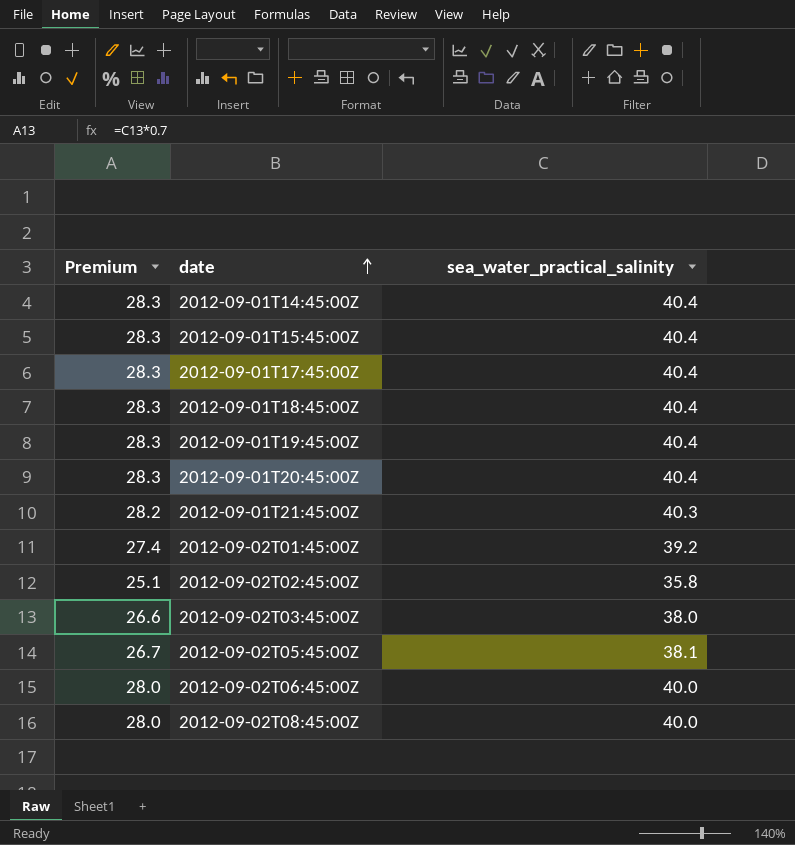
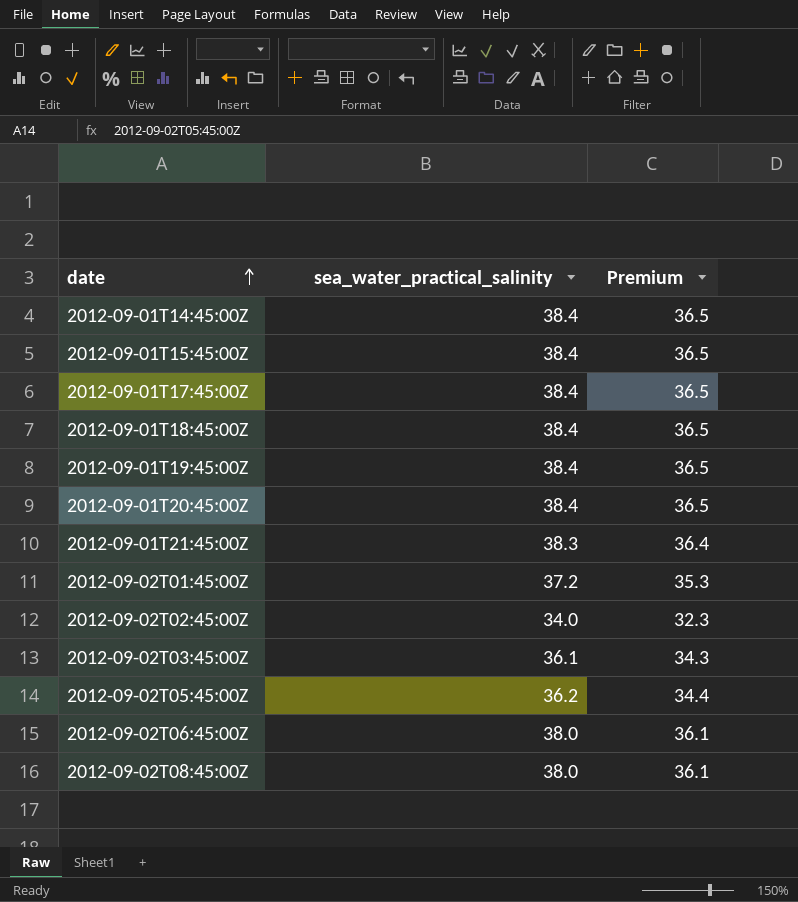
column Premium | formula: [sea_water_practical_salinity] * 0.7 -> [sea_water_practical_salinity] * 0.95
column Premium | position: 1 -> 3
2012-09-01T14:45:00Z | sea_water_practical_salinity: 40.4 -> 38.4
2012-09-01T15:45:00Z | sea_water_practical_salinity: 40.4 -> 38.4
2012-09-01T17:45:00Z | sea_water_practical_salinity: 40.4 -> 38.4
2012-09-01T18:45:00Z | sea_water_practical_salinity: 40.4 -> 38.4
2012-09-01T19:45:00Z | sea_water_practical_salinity: 40.4 -> 38.4
2012-09-01T20:45:00Z | sea_water_practical_salinity: 40.4 -> 38.4
2012-09-01T21:45:00Z | sea_water_practical_salinity: 40.3 -> 38.3
2012-09-02T01:45:00Z | sea_water_practical_salinity: 39.2 -> 37.2
2012-09-02T02:45:00Z | sea_water_practical_salinity: 35.8 -> 34.0
2012-09-02T03:45:00Z | sea_water_practical_salinity: 38.0 -> 36.1
2012-09-02T05:45:00Z | sea_water_practical_salinity: 38.1 -> 36.2
2012-09-02T06:45:00Z | sea_water_practical_salinity: 40.0 -> 38.0
2012-09-02T08:45:00Z | sea_water_practical_salinity: 40.0 -> 38.0

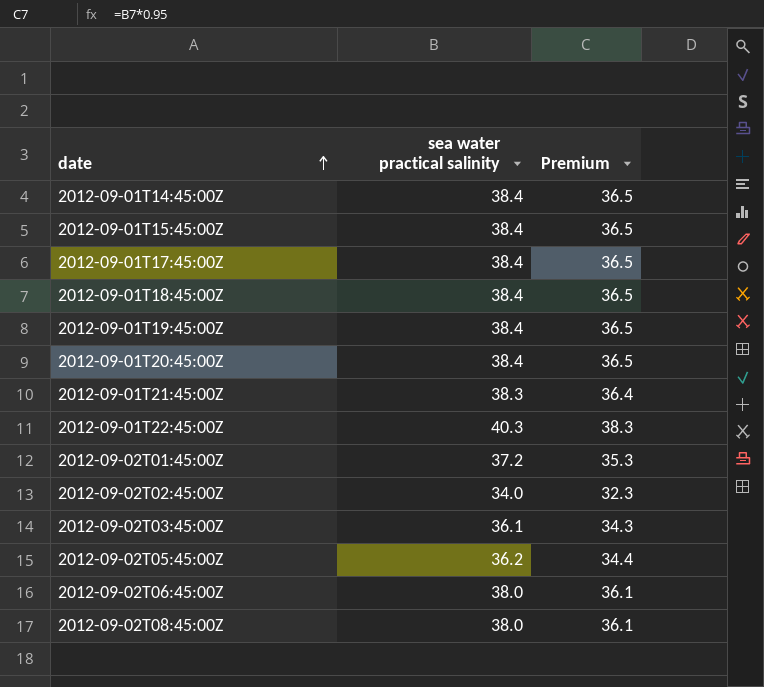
column name: sea_water_practical_salinity -> sea water practical salinity
row 2012-09-01T22:45:00Z: none -> 40.3 | 38.3

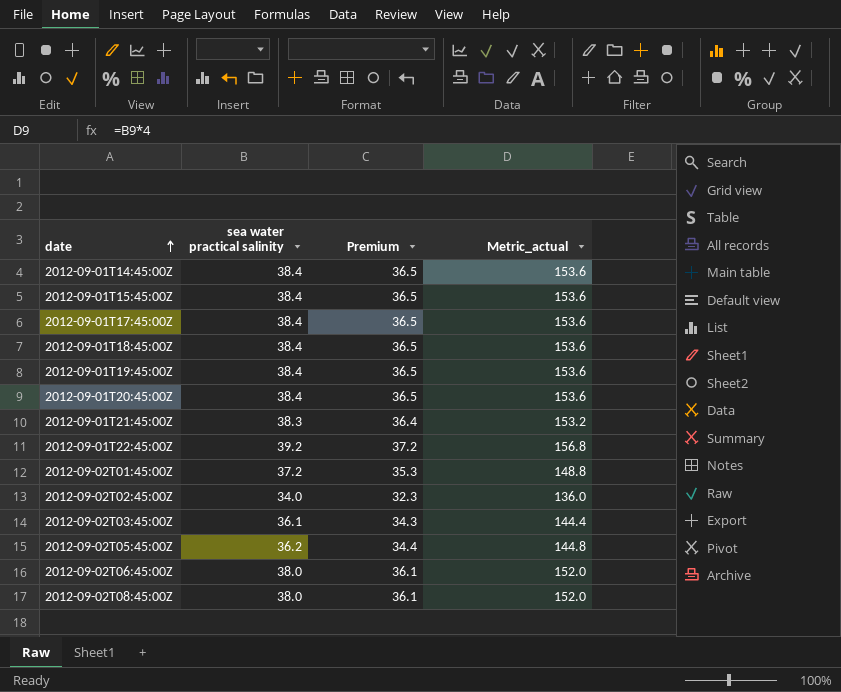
column Metric_actual | formula: none -> [sea water practical salinity] * 4
2012-09-01T22:45:00Z | sea water practical salinity: 40.3 -> 39.2
2012-09-01T22:45:00Z | Premium: 38.3 -> 37.2

